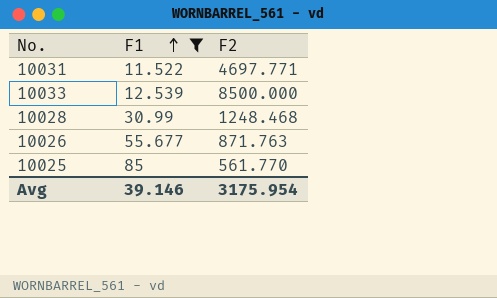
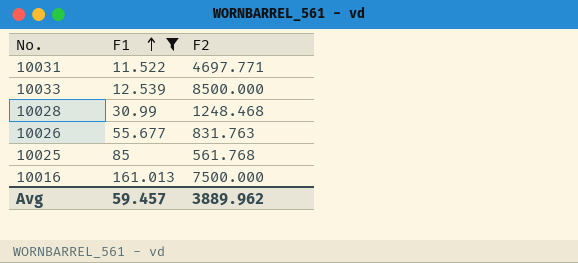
10026 | F2: 871.763 -> 831.763
10025 | F2: 561.770 -> 561.768
row 10016: none -> 161.013 | 7500.000
Avg | F1: 39.146 -> 59.457
Avg | F2: 3175.954 -> 3889.962

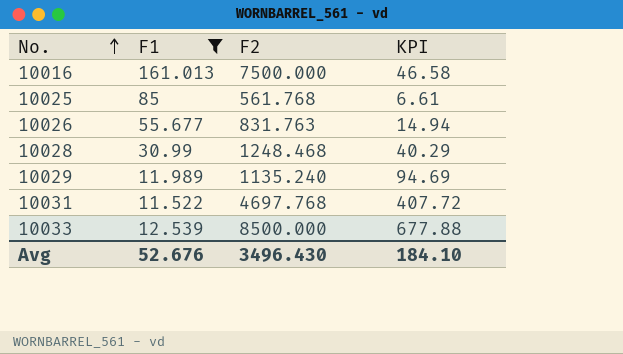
row order: F1 ascending -> No. ascending
column KPI | formula: none -> [F2] / [F1]
row 10029: none -> 11.989 | 1135.240 | 94.69
10031 | F2: 4697.771 -> 4697.768
Avg | F1: 59.457 -> 52.676
Avg | F2: 3889.962 -> 3496.430

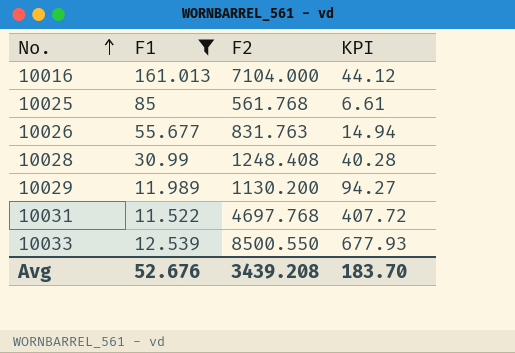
10016 | F2: 7500.000 -> 7104.000
10016 | KPI: 46.58 -> 44.12
10028 | F2: 1248.468 -> 1248.408
10028 | KPI: 40.29 -> 40.28
10029 | F2: 1135.240 -> 1130.200
10029 | KPI: 94.69 -> 94.27
10033 | F2: 8500.000 -> 8500.550
10033 | KPI: 677.88 -> 677.93
Avg | F2: 3496.430 -> 3439.208
Avg | KPI: 184.10 -> 183.70

